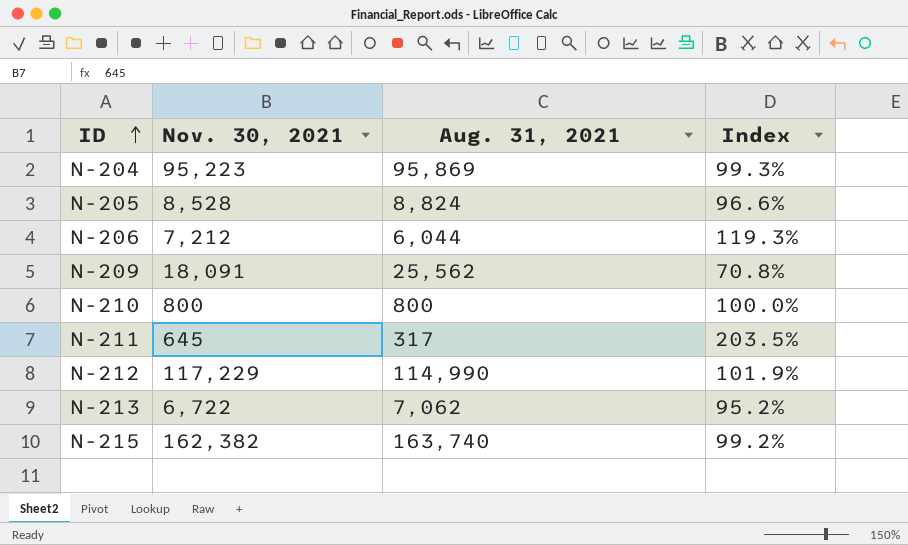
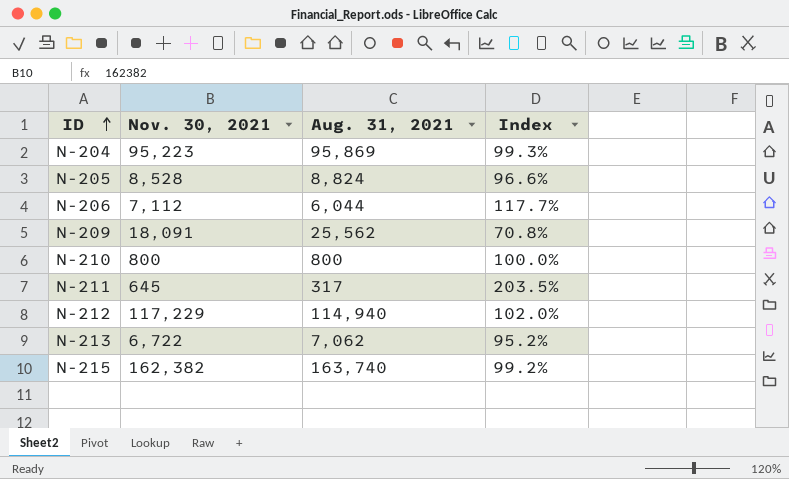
N-206 | Nov. 30, 2021: 7,212 -> 7,112
N-206 | Index: 119.3% -> 117.7%
N-212 | Aug. 31, 2021: 114,990 -> 114,940
N-212 | Index: 101.9% -> 102.0%

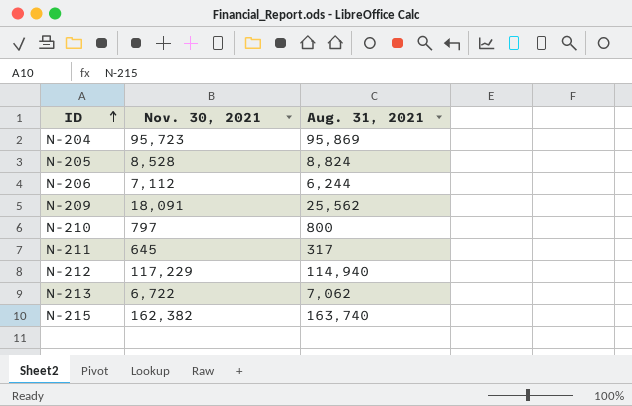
column Index | formula: [Nov. 30, 2021] / [Aug. 31, 2021] -> none
N-204 | Nov. 30, 2021: 95,223 -> 95,723
N-206 | Aug. 31, 2021: 6,044 -> 6,244
N-210 | Nov. 30, 2021: 800 -> 797

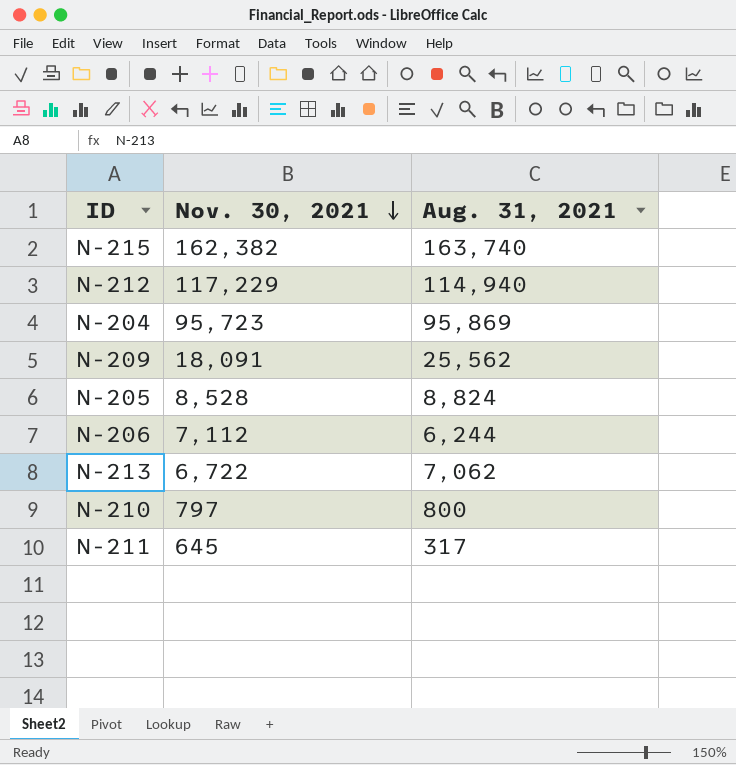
row order: ID ascending -> Nov. 30, 2021 descending

